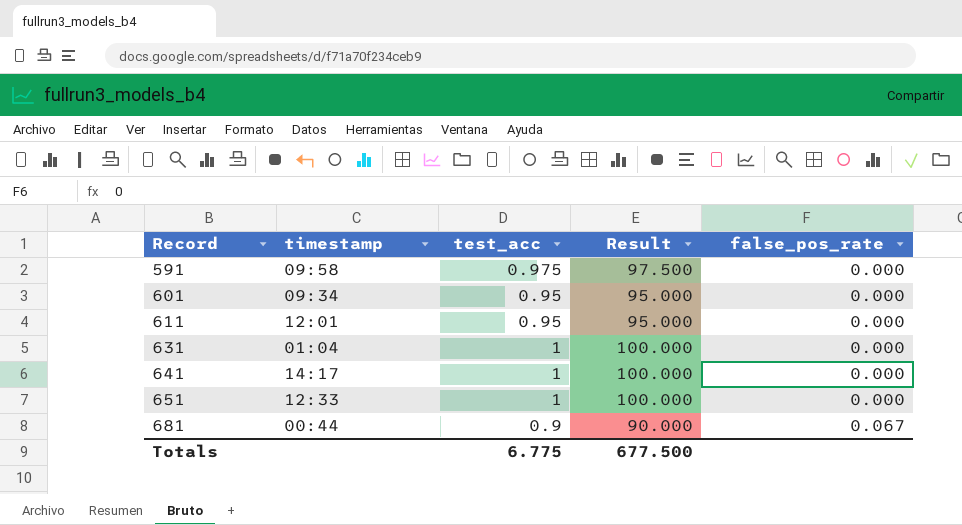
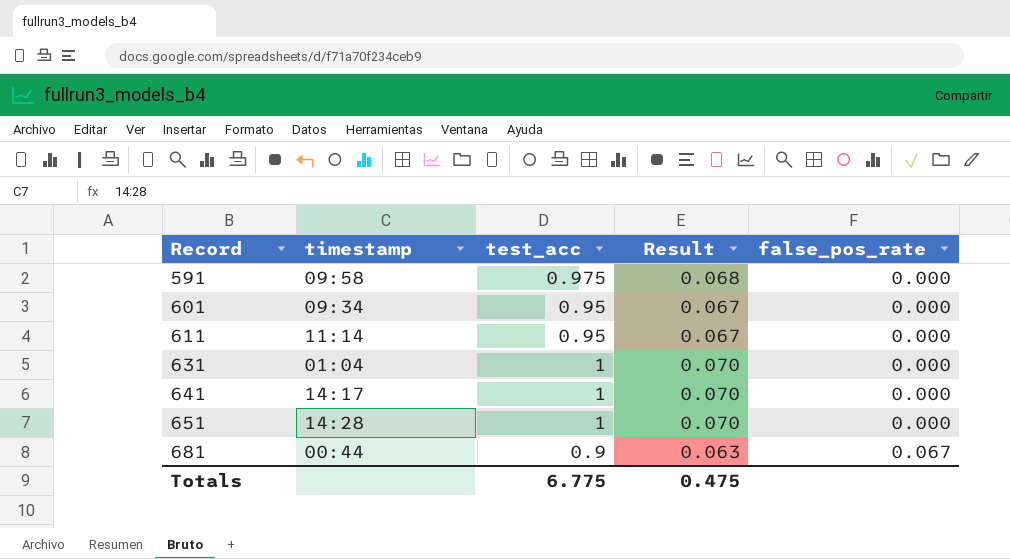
column Result | formula: [test_acc] * 100 -> [test_acc] * 0.07
611 | timestamp: 12:01 -> 11:14
651 | timestamp: 12:33 -> 14:28
Totals | Result: 677.500 -> 0.475

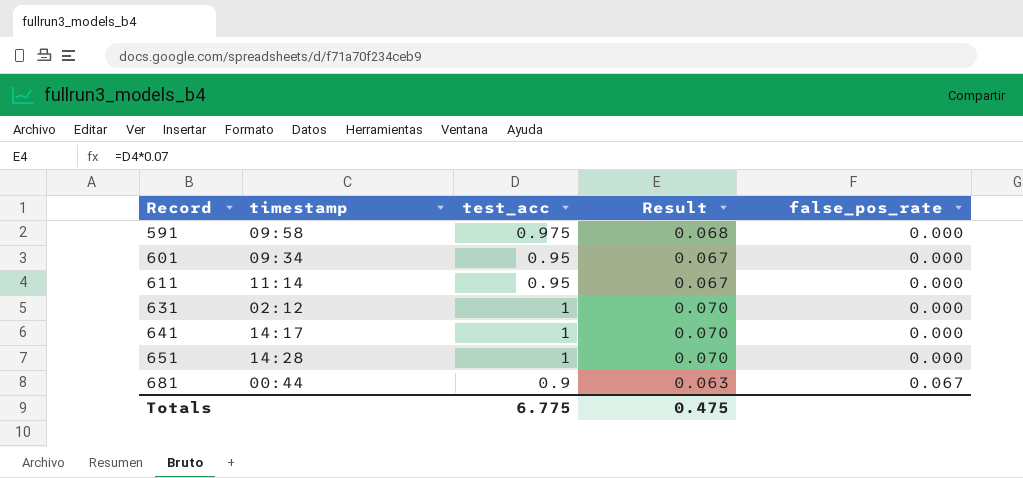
631 | timestamp: 01:04 -> 02:12

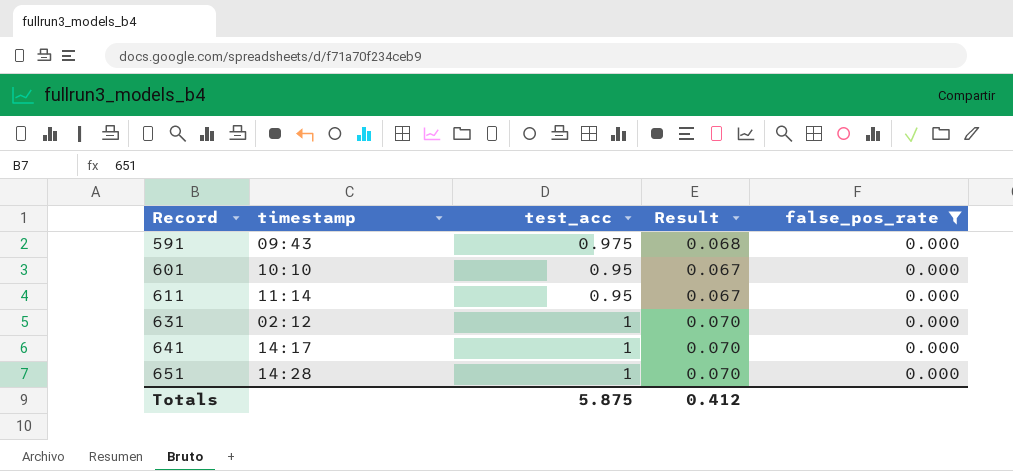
filter: none -> false_pos_rate = 0.000
591 | timestamp: 09:58 -> 09:43
601 | timestamp: 09:34 -> 10:10
Totals | test_acc: 6.775 -> 5.875
Totals | Result: 0.475 -> 0.412

